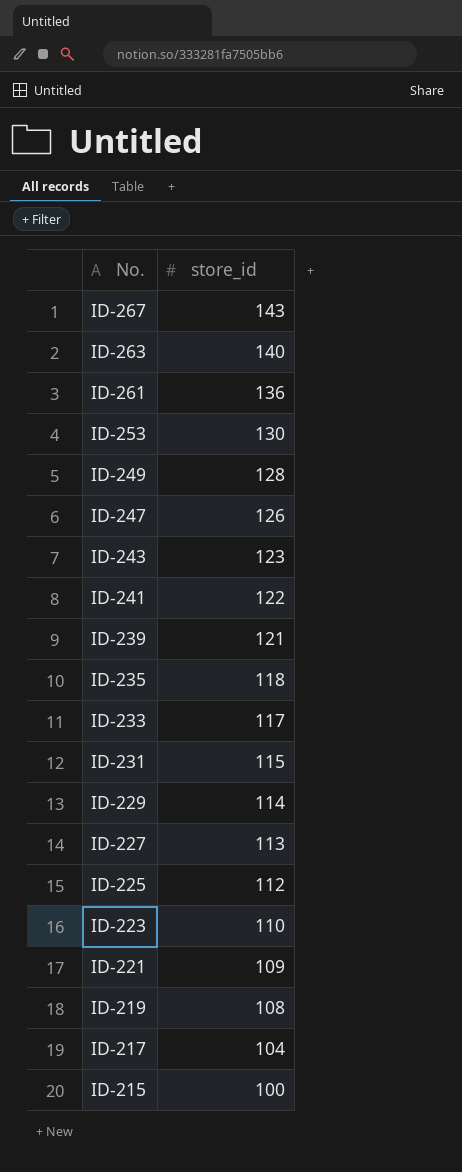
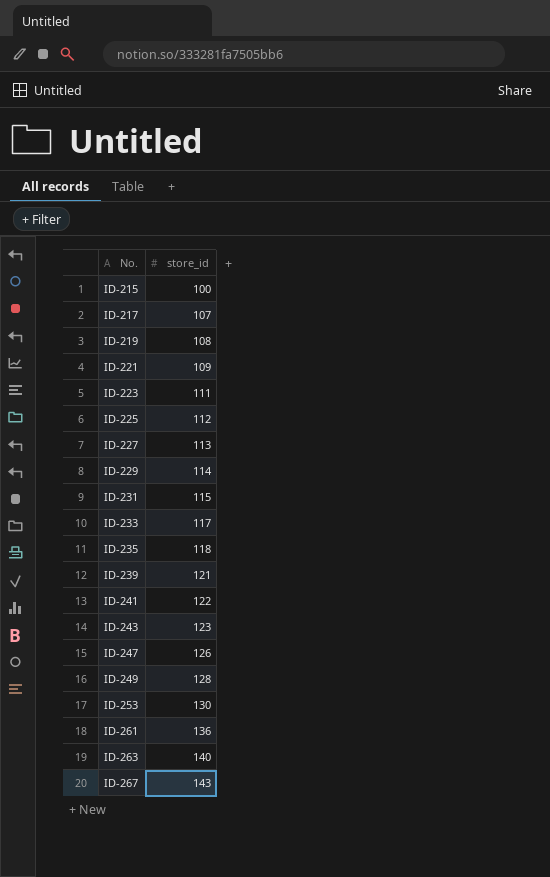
row order: No. descending -> No. ascending
ID-217 | store_id: 104 -> 107
ID-223 | store_id: 110 -> 111

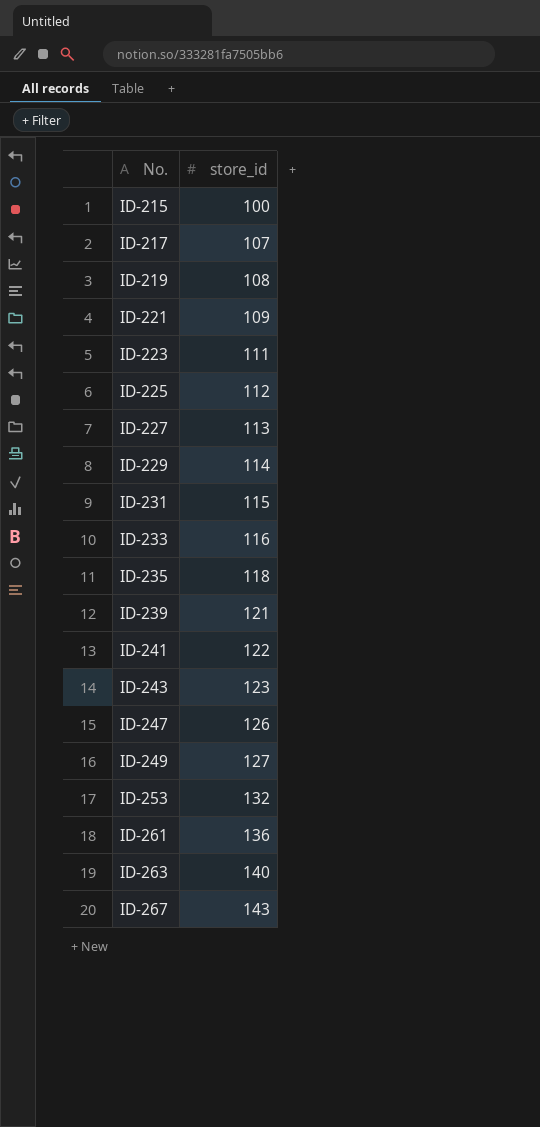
ID-233 | store_id: 117 -> 116
ID-249 | store_id: 128 -> 127
ID-253 | store_id: 130 -> 132

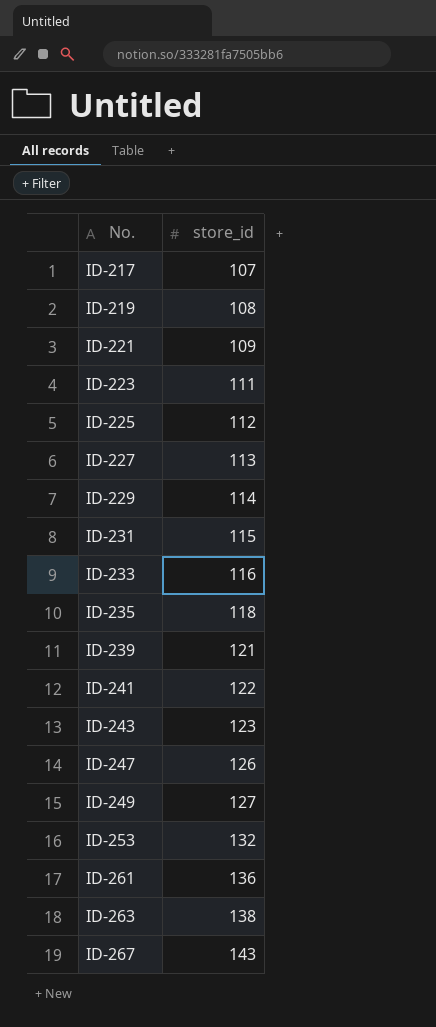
row ID-215: 100 -> none
ID-263 | store_id: 140 -> 138

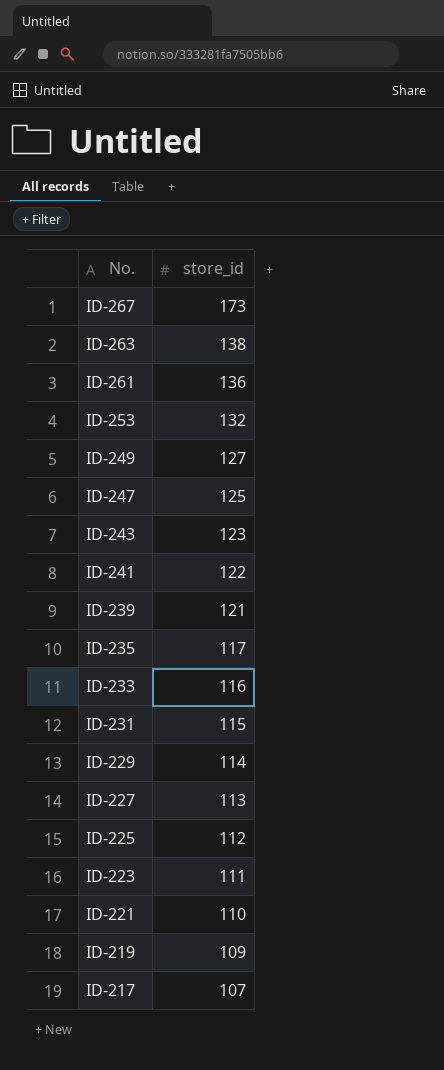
row order: No. ascending -> No. descending
ID-267 | store_id: 143 -> 173
ID-247 | store_id: 126 -> 125
ID-235 | store_id: 118 -> 117
ID-221 | store_id: 109 -> 110
ID-219 | store_id: 108 -> 109

